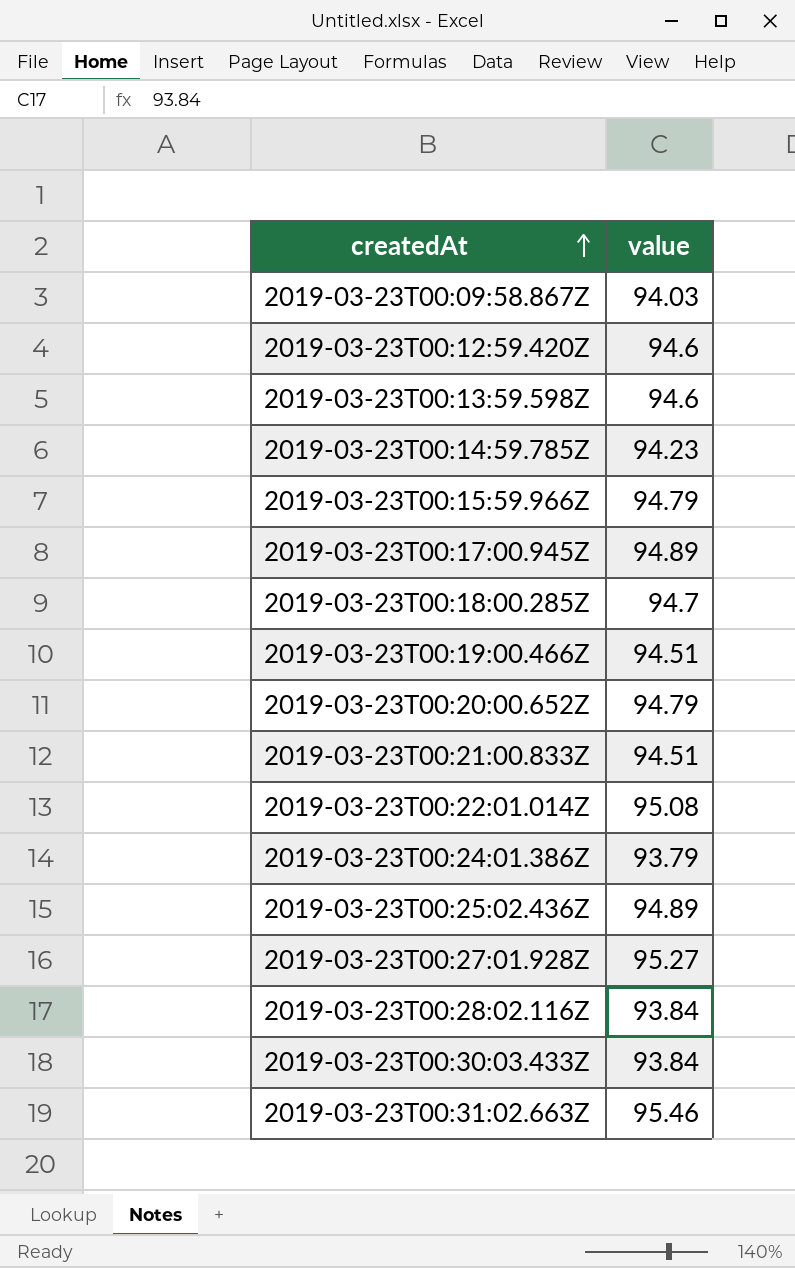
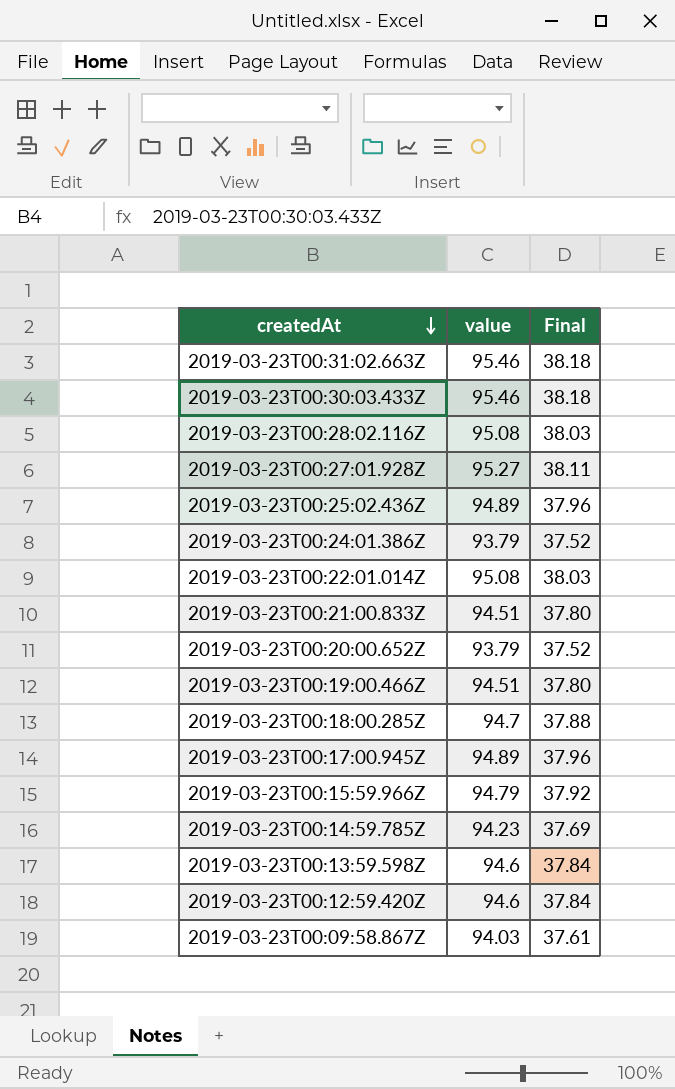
row order: createdAt ascending -> createdAt descending
column Final | formula: none -> [value] * 0.4
2019-03-23T00:30:03.433Z | value: 93.84 -> 95.46
2019-03-23T00:28:02.116Z | value: 93.84 -> 95.08
2019-03-23T00:20:00.652Z | value: 94.79 -> 93.79

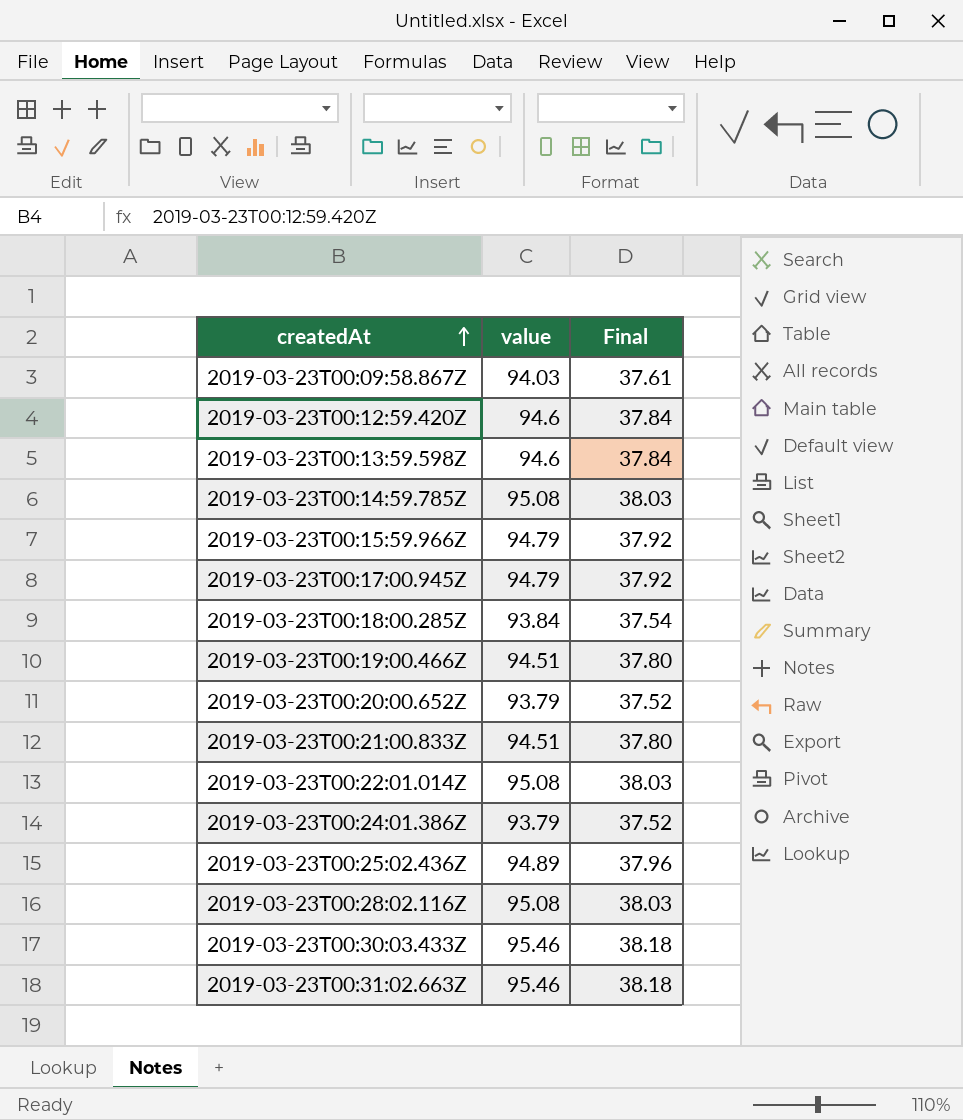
row order: createdAt descending -> createdAt ascending
row 2019-03-23T00:27:01.928Z: 95.27 | 38.11 -> none
2019-03-23T00:14:59.785Z | value: 94.23 -> 95.08
2019-03-23T00:14:59.785Z | Final: 37.69 -> 38.03
2019-03-23T00:17:00.945Z | value: 94.89 -> 94.79
2019-03-23T00:17:00.945Z | Final: 37.96 -> 37.92
2019-03-23T00:18:00.285Z | value: 94.7 -> 93.84
2019-03-23T00:18:00.285Z | Final: 37.88 -> 37.54

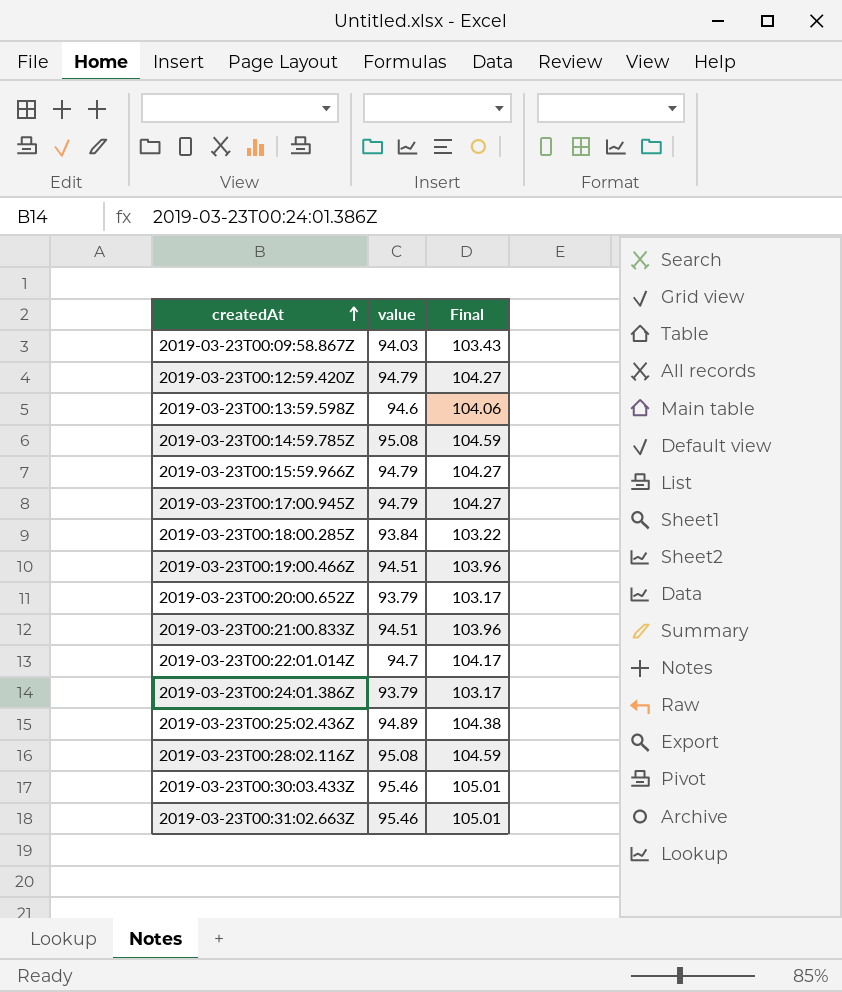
column Final | formula: [value] * 0.4 -> [value] * 1.1
2019-03-23T00:12:59.420Z | value: 94.6 -> 94.79
2019-03-23T00:22:01.014Z | value: 95.08 -> 94.7

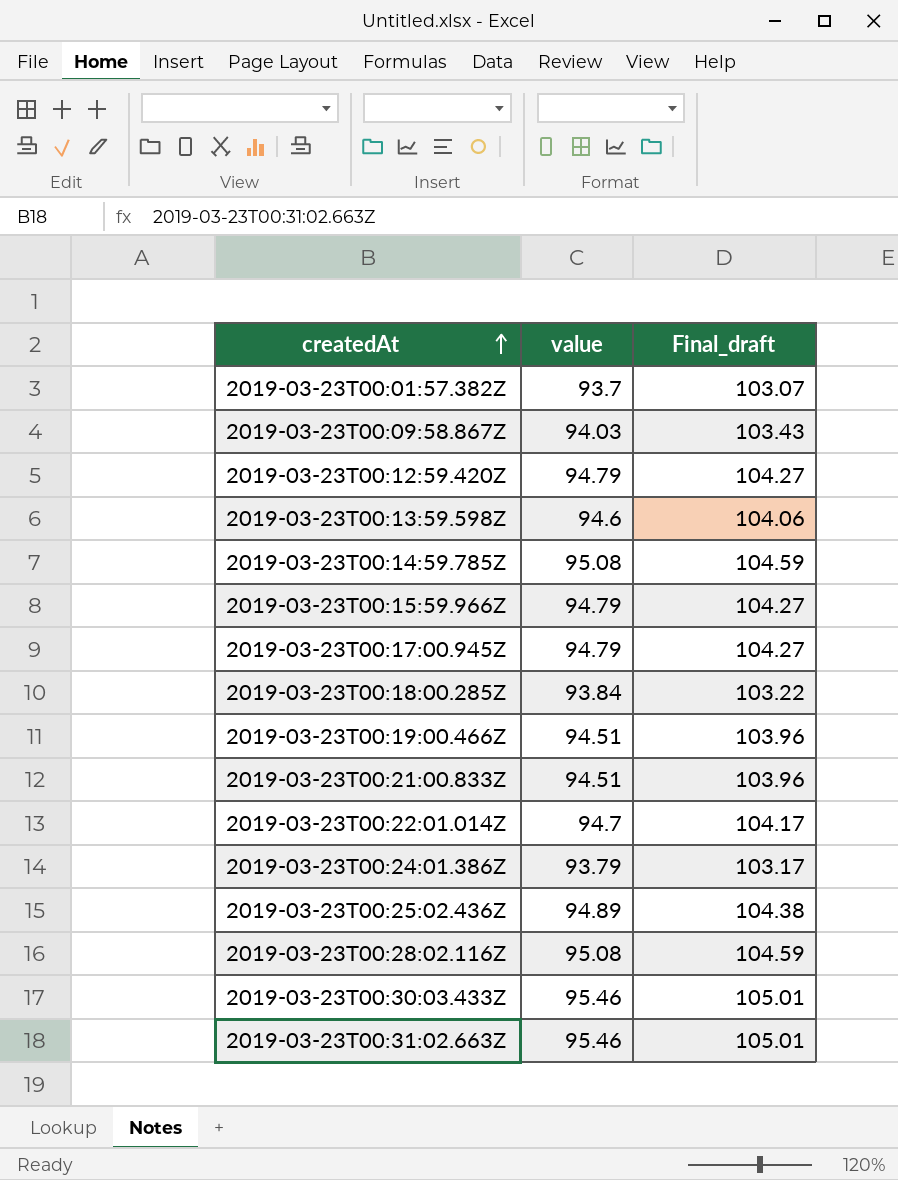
column name: Final -> Final_draft
row 2019-03-23T00:20:00.652Z: 93.79 | 103.17 -> none
row 2019-03-23T00:01:57.382Z: none -> 93.7 | 103.07

